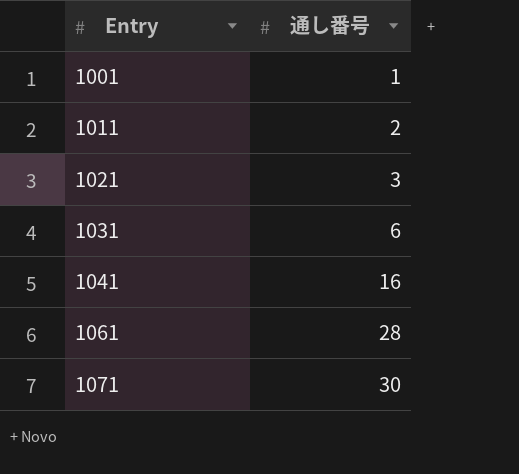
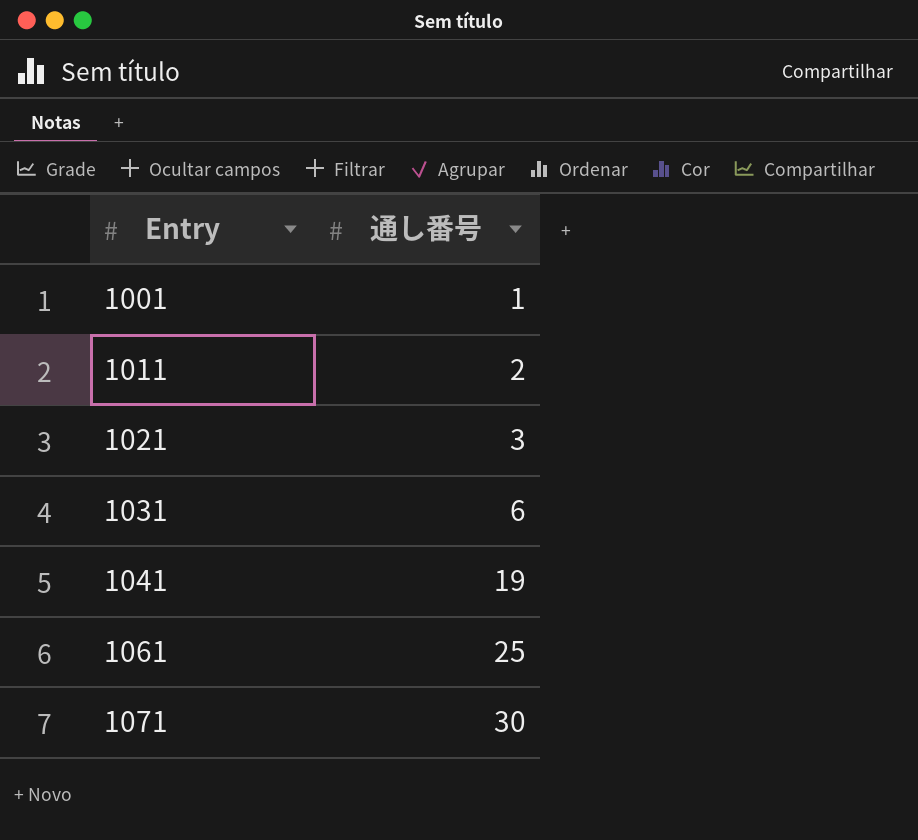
1041 | 通し番号: 16 -> 19
1061 | 通し番号: 28 -> 25

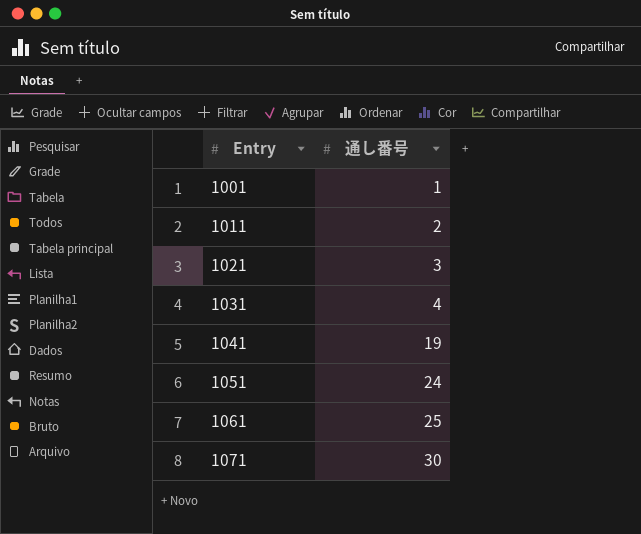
1031 | 通し番号: 6 -> 4
row 1051: none -> 24

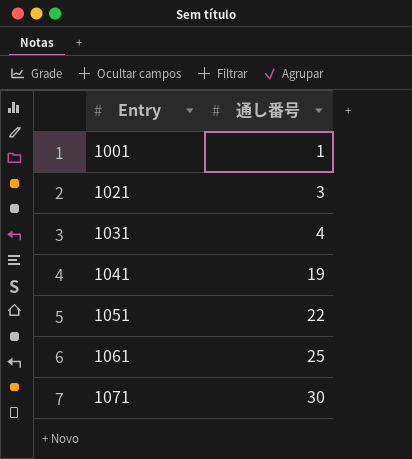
row 1011: 2 -> none
1051 | 通し番号: 24 -> 22

